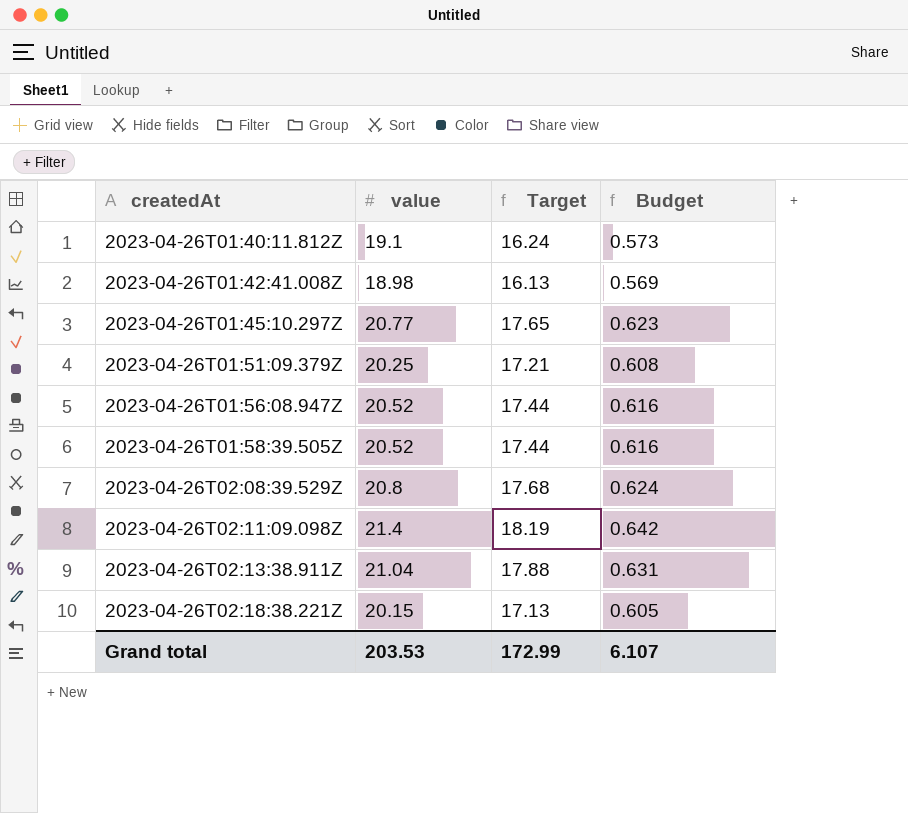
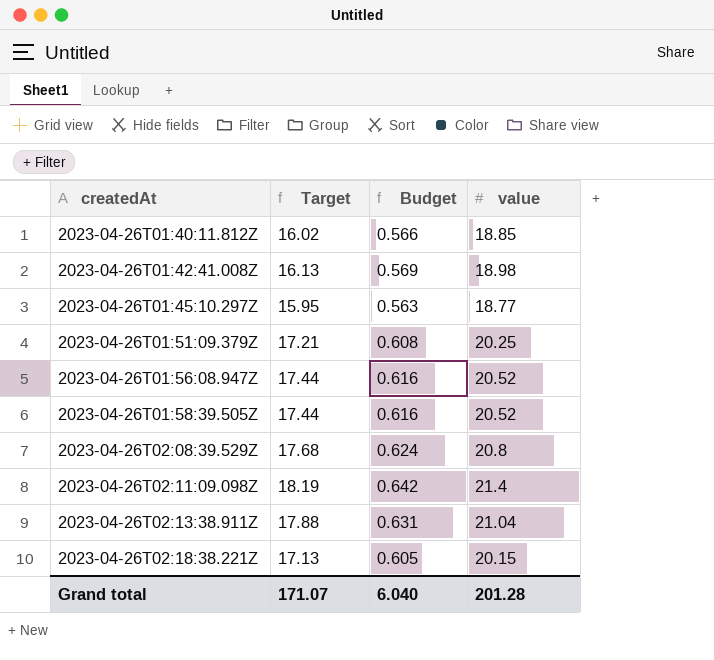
column value | position: 2 -> 4
2023-04-26T01:40:11.812Z | Target: 16.24 -> 16.02
2023-04-26T01:40:11.812Z | Budget: 0.573 -> 0.566
2023-04-26T01:40:11.812Z | value: 19.1 -> 18.85
2023-04-26T01:45:10.297Z | Target: 17.65 -> 15.95
2023-04-26T01:45:10.297Z | Budget: 0.623 -> 0.563
2023-04-26T01:45:10.297Z | value: 20.77 -> 18.77
Grand total | Target: 172.99 -> 171.07
Grand total | Budget: 6.107 -> 6.040
Grand total | value: 203.53 -> 201.28

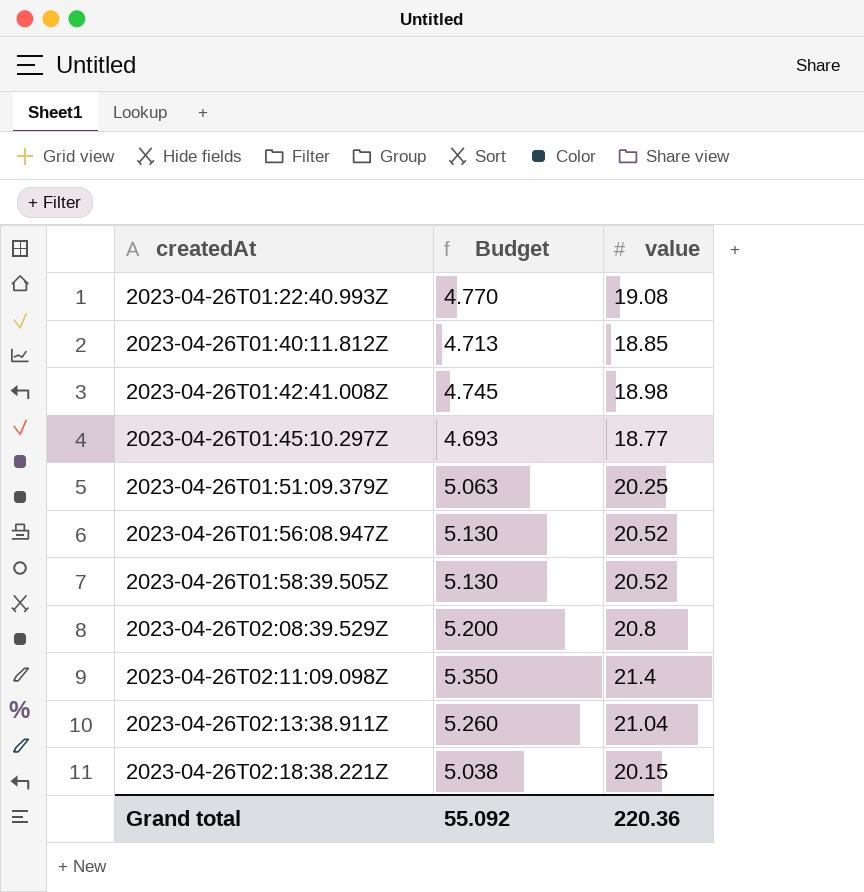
column Target | formula: [value] * 0.85 -> none
column Budget | formula: [value] * 0.03 -> [value] * 0.25
row 2023-04-26T01:22:40.993Z: none -> 4.770 | 19.08
Grand total | Budget: 6.040 -> 55.092
Grand total | value: 201.28 -> 220.36

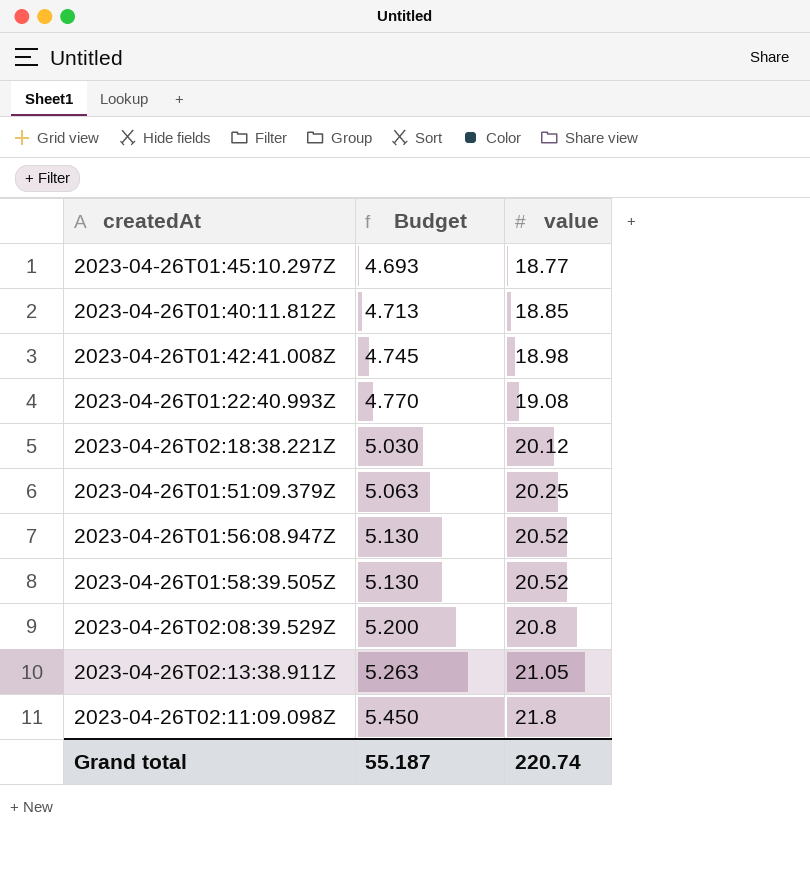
row order: createdAt ascending -> Budget ascending
2023-04-26T02:18:38.221Z | Budget: 5.038 -> 5.030
2023-04-26T02:18:38.221Z | value: 20.15 -> 20.12
2023-04-26T02:13:38.911Z | Budget: 5.260 -> 5.263
2023-04-26T02:13:38.911Z | value: 21.04 -> 21.05
2023-04-26T02:11:09.098Z | Budget: 5.350 -> 5.450
2023-04-26T02:11:09.098Z | value: 21.4 -> 21.8
Grand total | Budget: 55.092 -> 55.187
Grand total | value: 220.36 -> 220.74

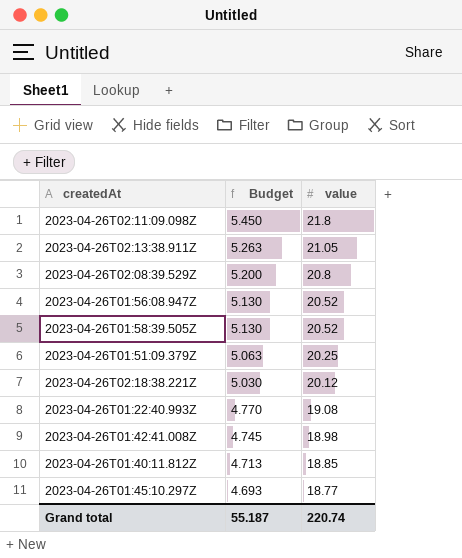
row order: Budget ascending -> Budget descending

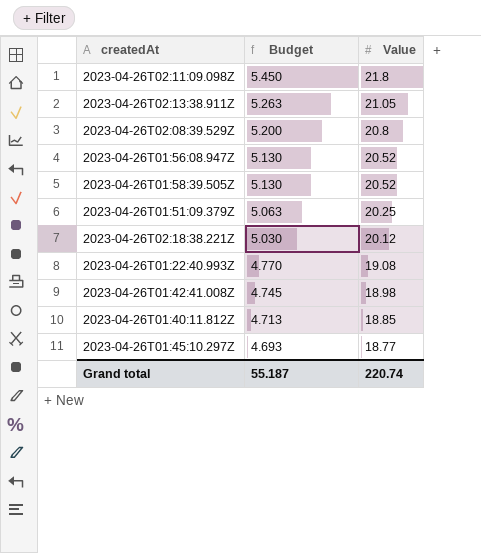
column name: value -> Value

